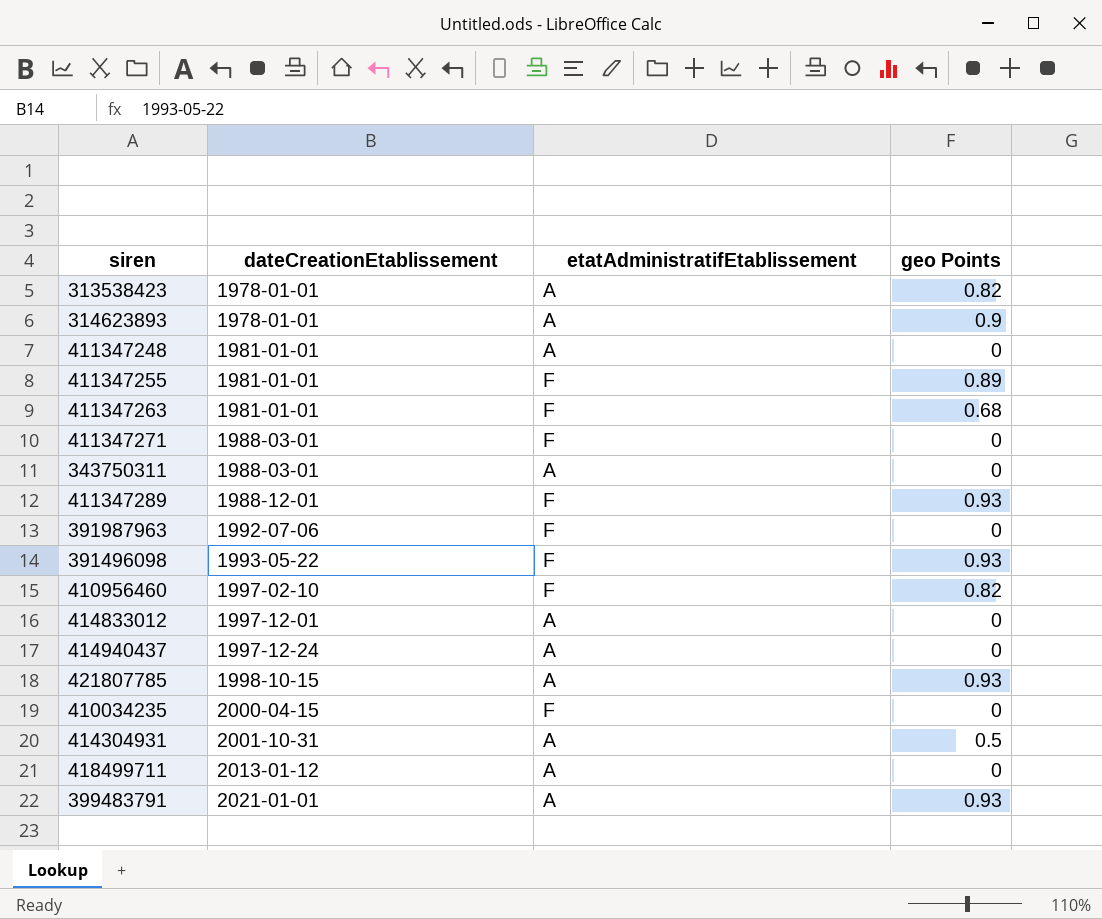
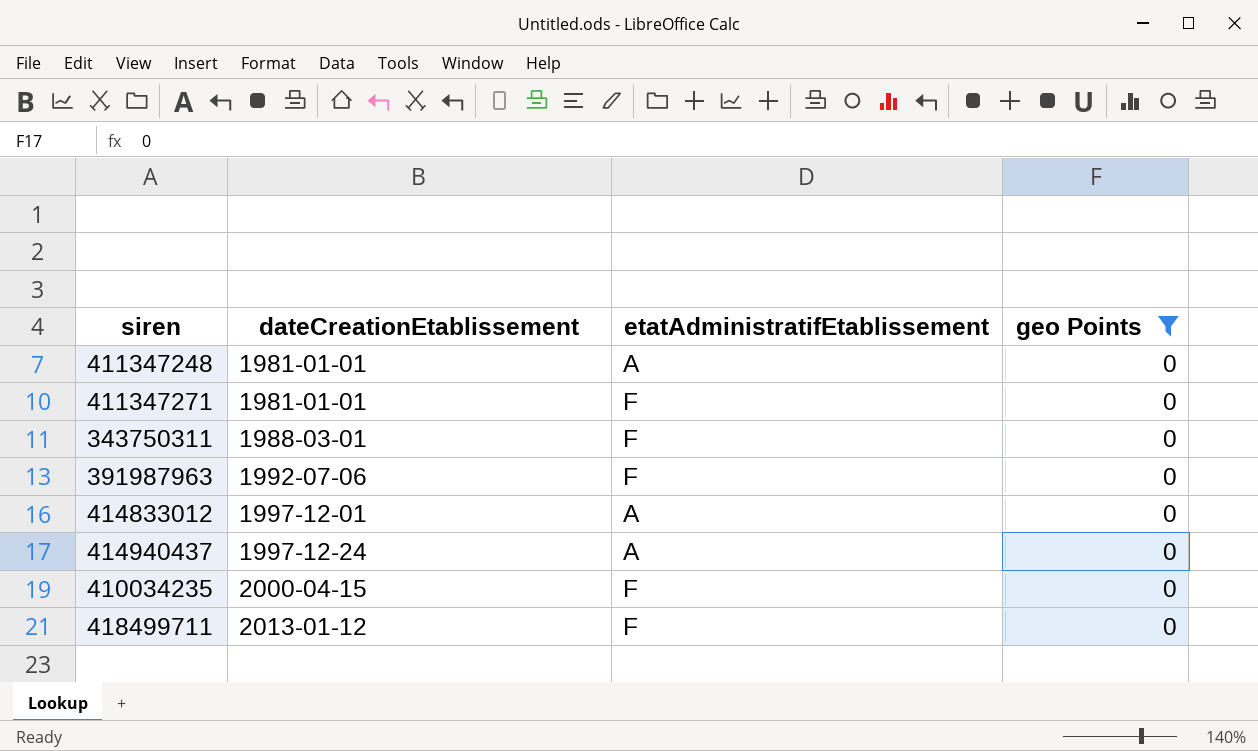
filter: none -> geo Points = 0
411347271 | dateCreationEtablissement: 1988-03-01 -> 1981-01-01
343750311 | etatAdministratifEtablissement: A -> F
418499711 | etatAdministratifEtablissement: A -> F

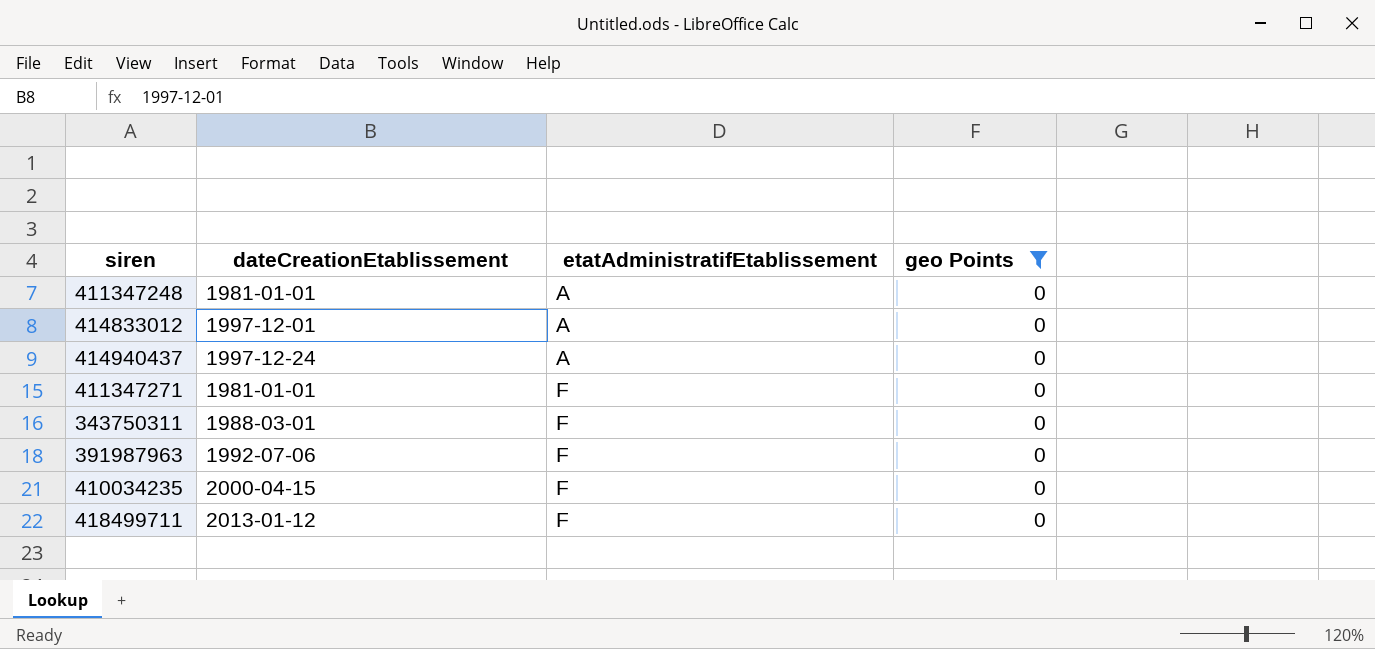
row order: dateCreationEtablissement ascending -> etatAdministratifEtablissement ascending

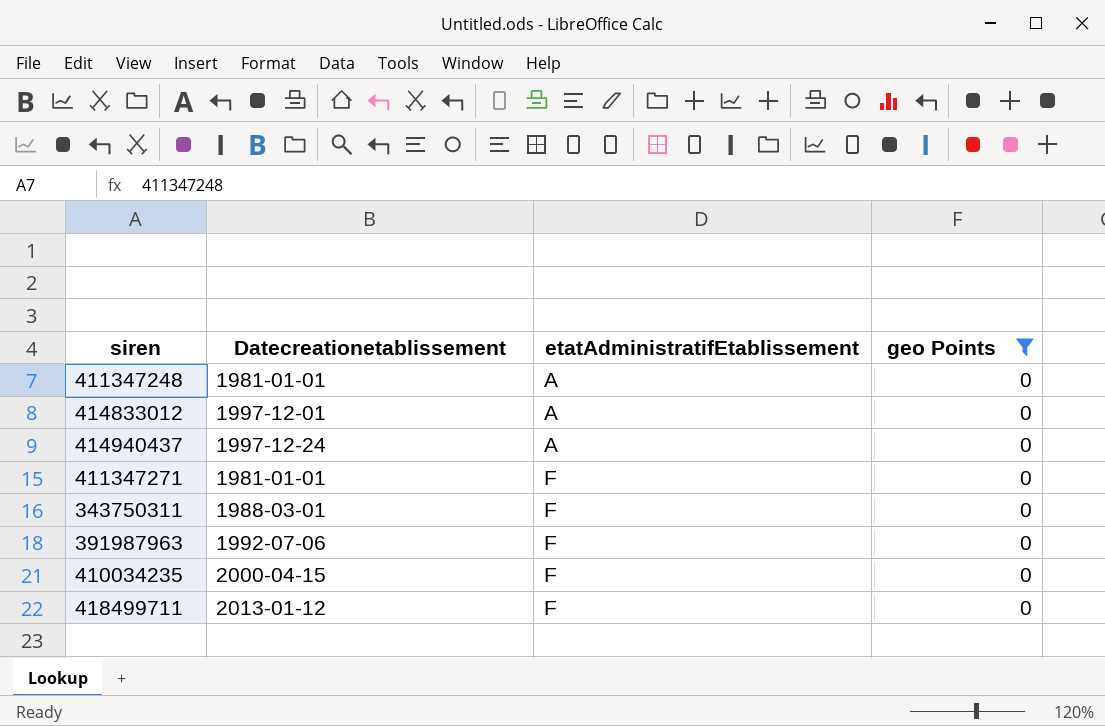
column name: dateCreationEtablissement -> Datecreationetablissement

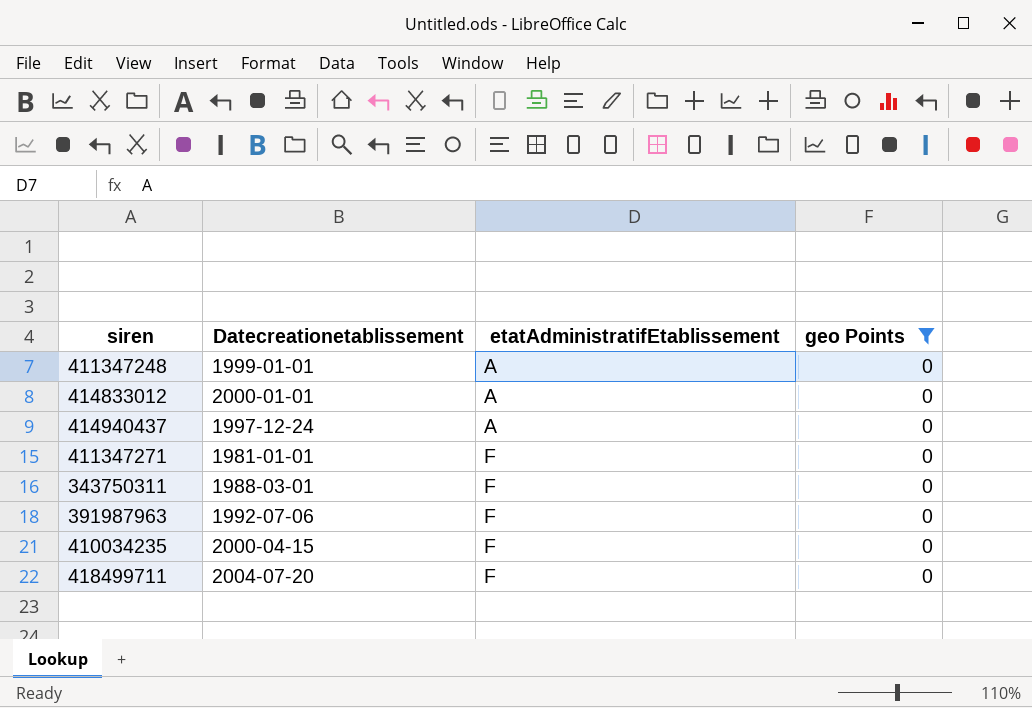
411347248 | Datecreationetablissement: 1981-01-01 -> 1999-01-01
414833012 | Datecreationetablissement: 1997-12-01 -> 2000-01-01
418499711 | Datecreationetablissement: 2013-01-12 -> 2004-07-20

